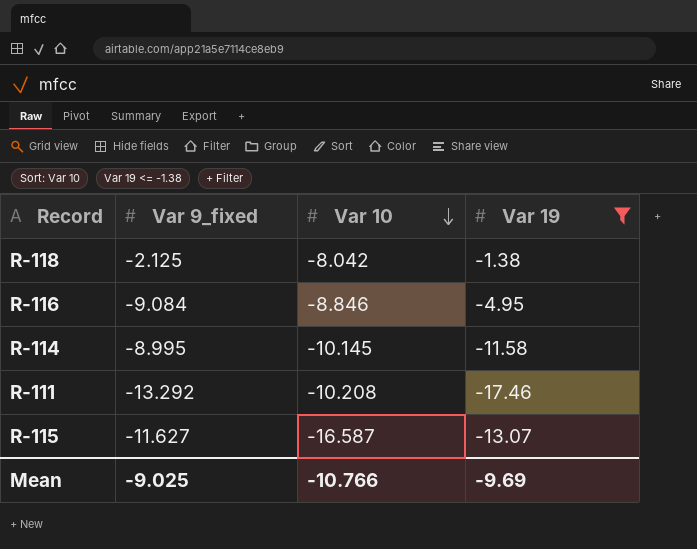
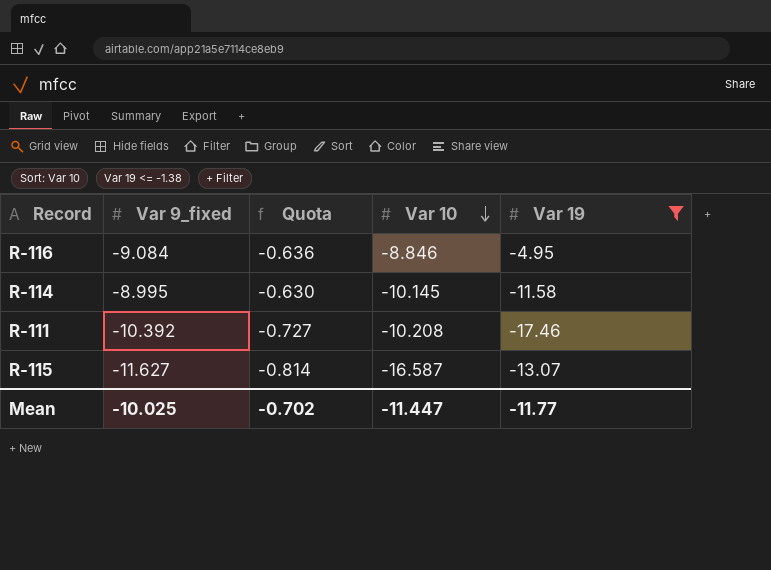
column Quota | formula: none -> [Var 9_fixed] * 0.07
row R-118: -2.125 | -8.042 | -1.38 -> none
R-111 | Var 9_fixed: -13.292 -> -10.392
Mean | Var 9_fixed: -9.025 -> -10.025
Mean | Var 10: -10.766 -> -11.447
Mean | Var 19: -9.69 -> -11.77

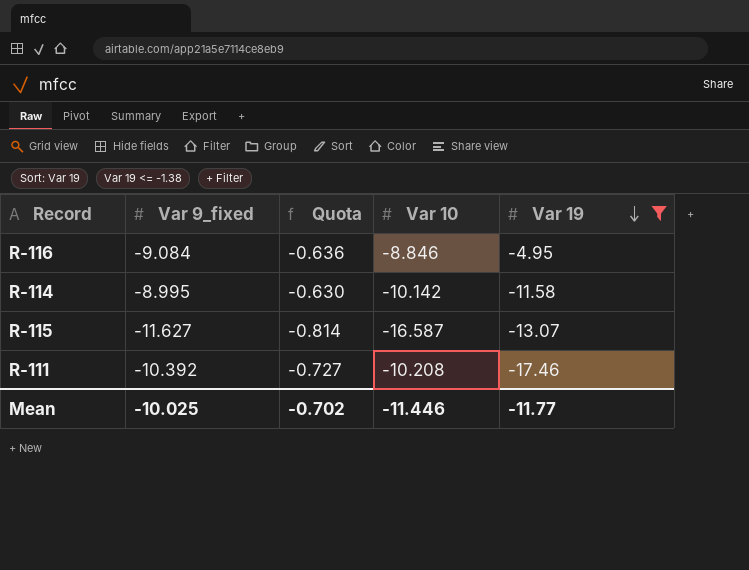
row order: Var 10 descending -> Var 19 descending
R-114 | Var 10: -10.145 -> -10.142
Mean | Var 10: -11.447 -> -11.446

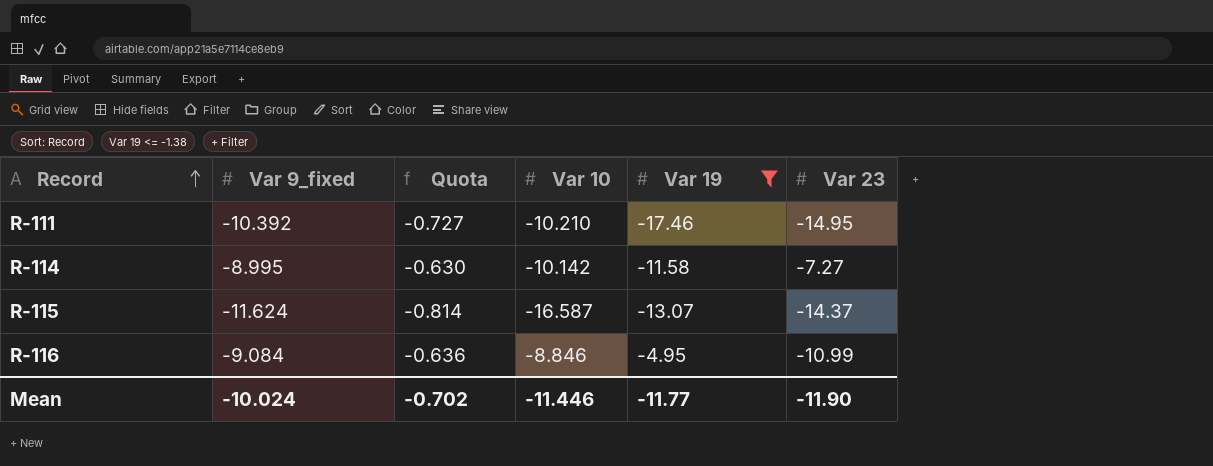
row order: Var 19 descending -> Record ascending
column Var 23 | position: none -> 6
R-111 | Var 10: -10.208 -> -10.210
R-115 | Var 9_fixed: -11.627 -> -11.624
Mean | Var 9_fixed: -10.025 -> -10.024

